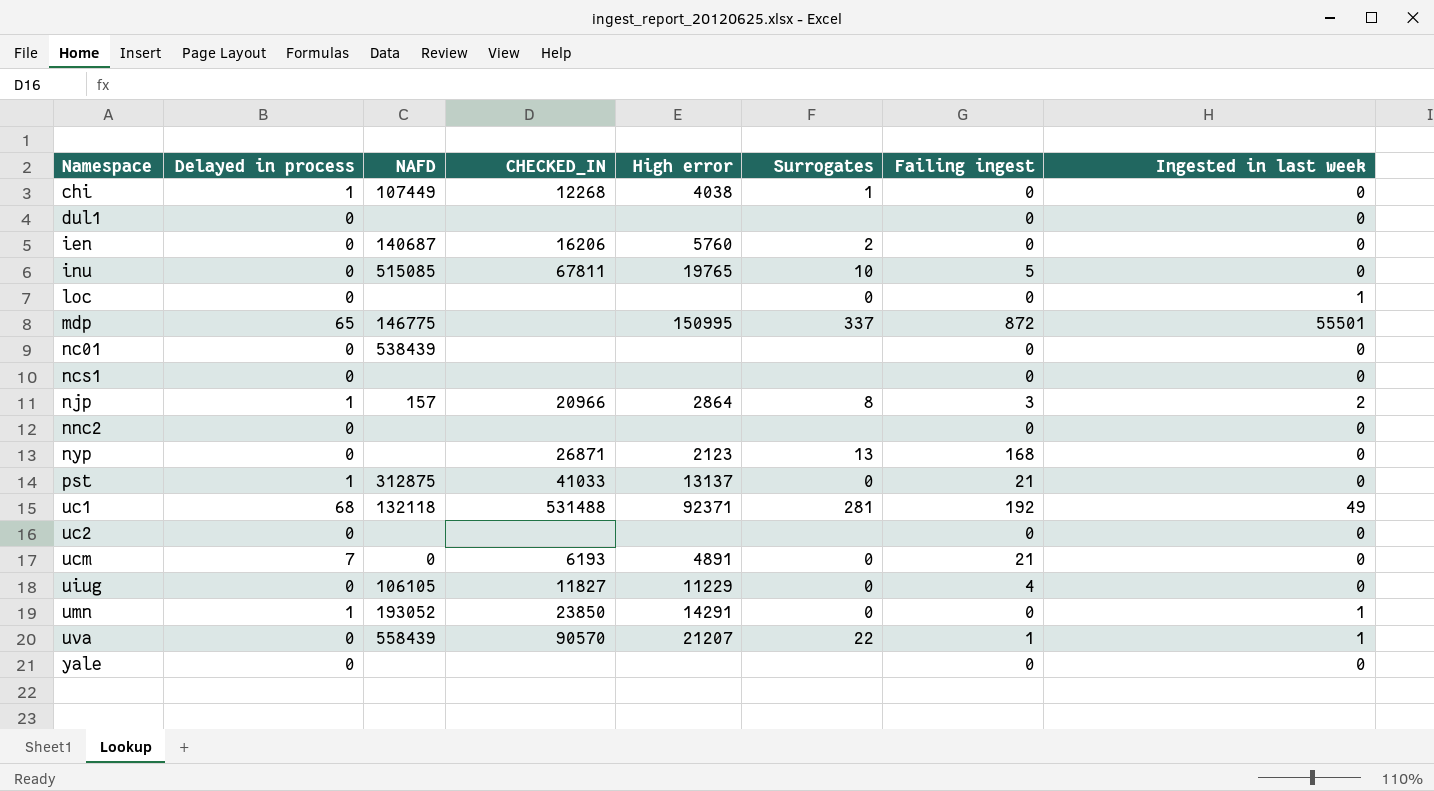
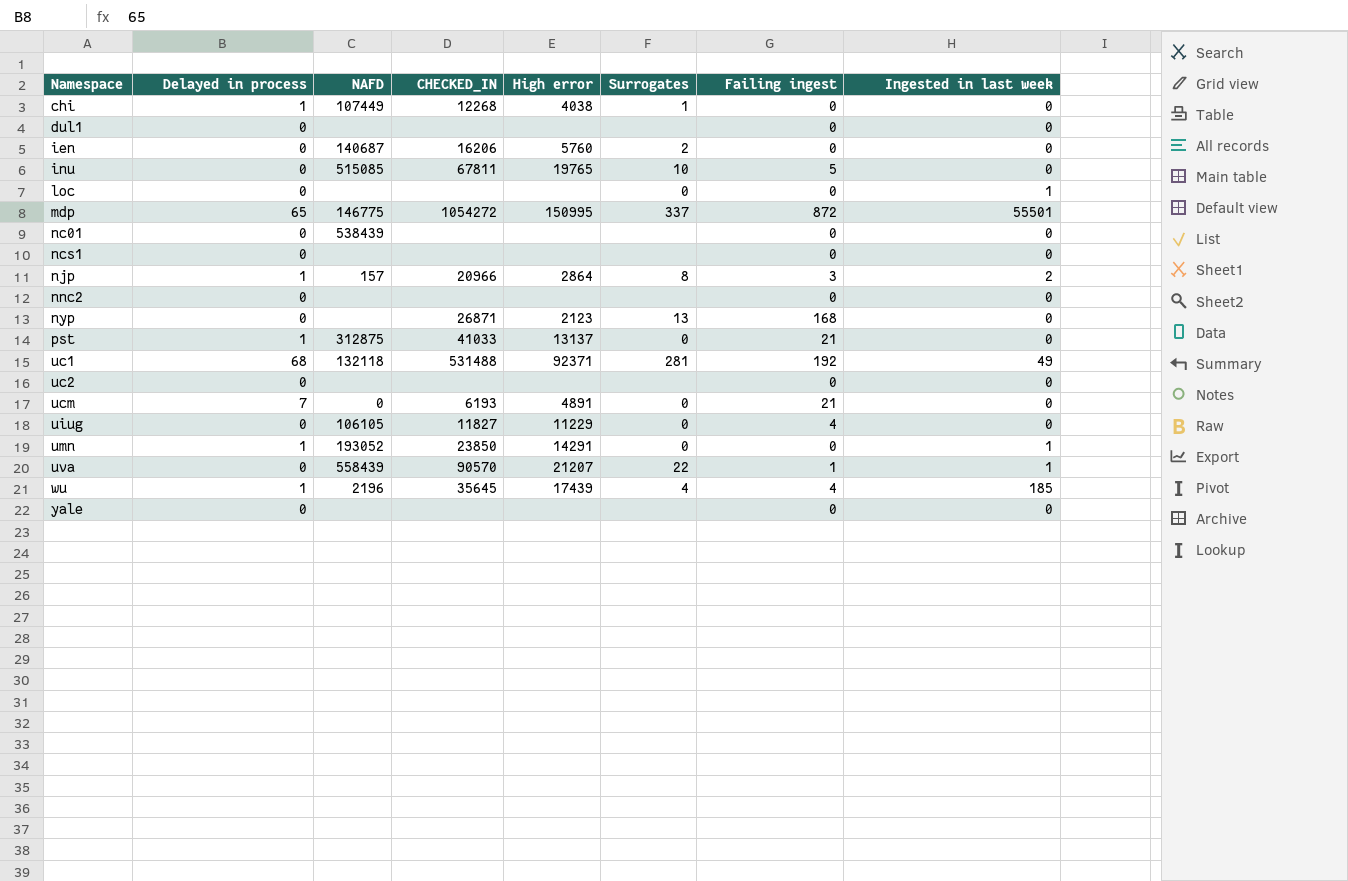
mdp | CHECKED_IN: none -> 1054272
row wu: none -> 1 | 2196 | 35645 | 17439 | 4 | 4 | 185

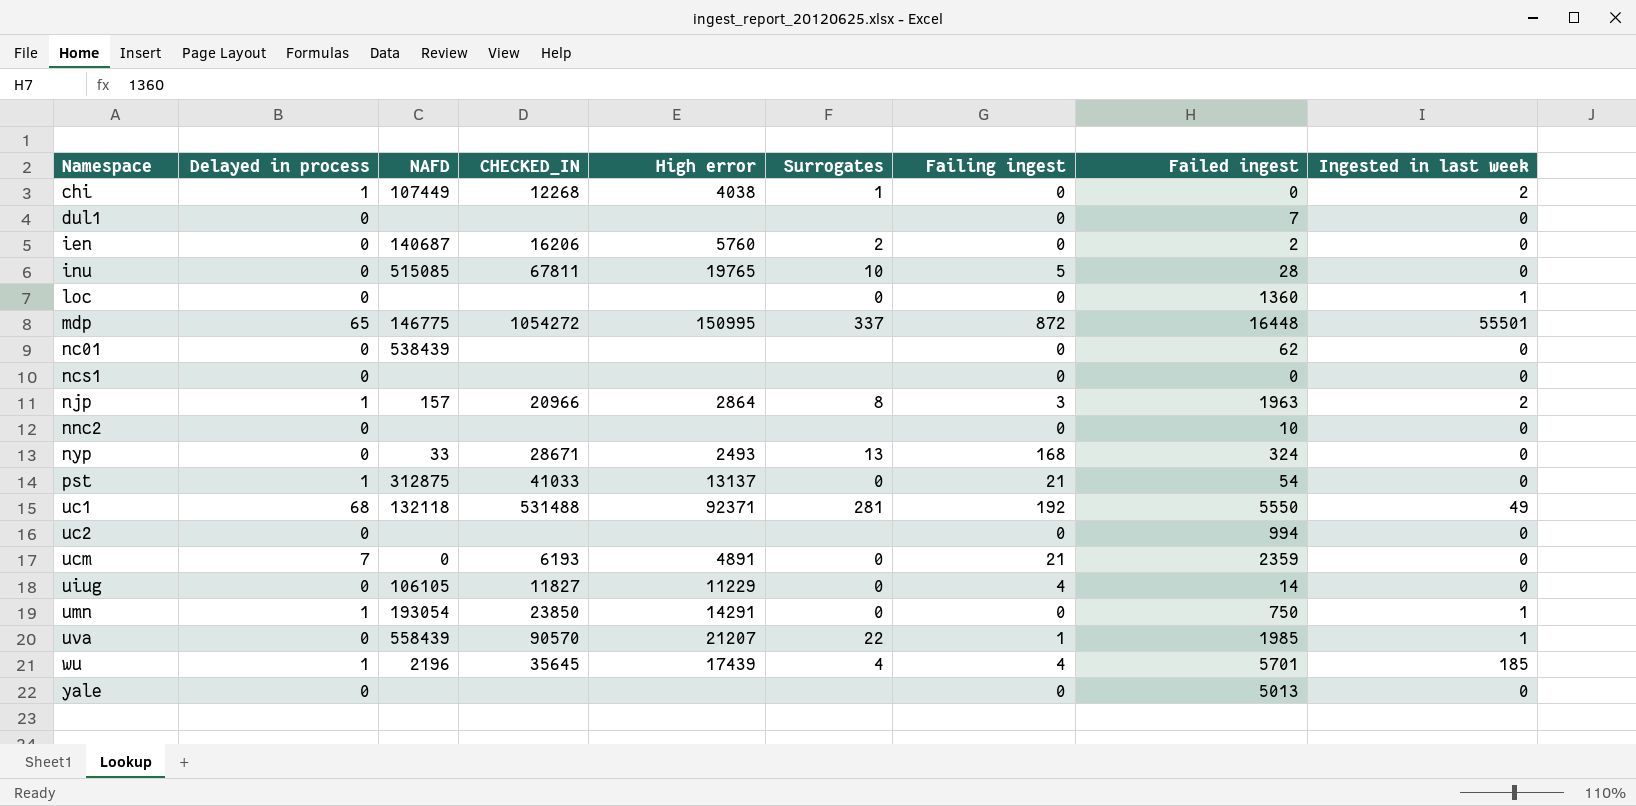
column Failed ingest | position: none -> 8
chi | Ingested in last week: 0 -> 2
nyp | NAFD: none -> 33
nyp | CHECKED_IN: 26871 -> 28671
nyp | High error: 2123 -> 2493
umn | NAFD: 193052 -> 193054

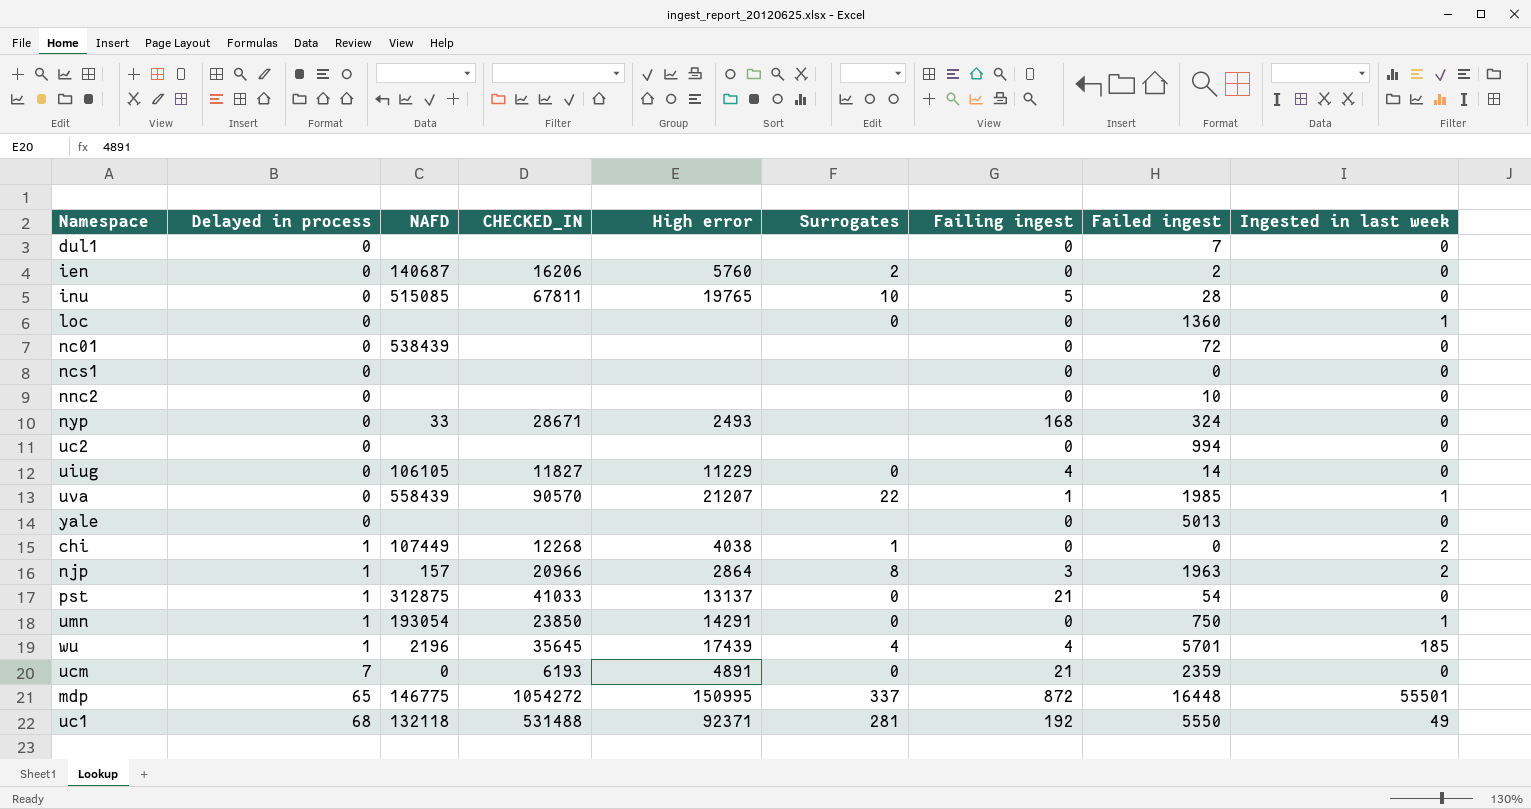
row order: Namespace ascending -> Delayed in process ascending
nc01 | Failed ingest: 62 -> 72
nyp | Surrogates: 13 -> none

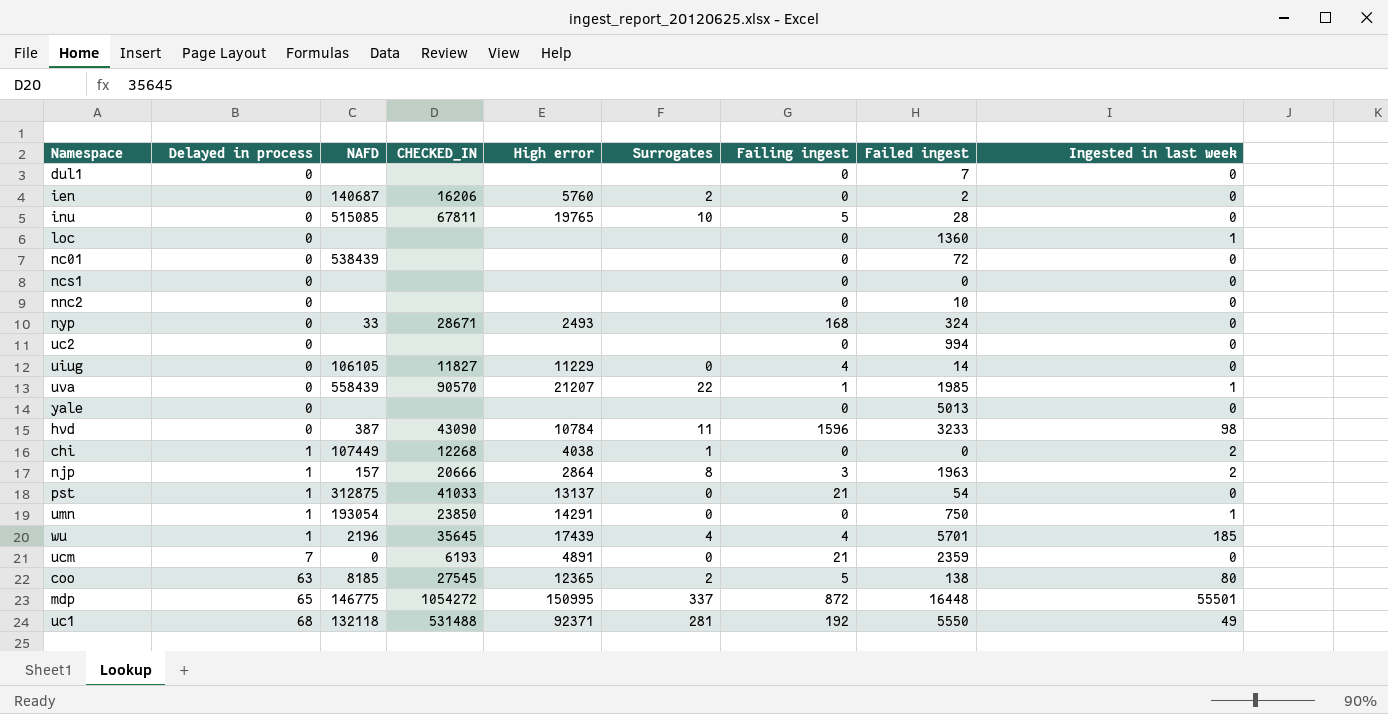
loc | Surrogates: 0 -> none
row hvd: none -> 0 | 387 | 43090 | 10784 | 11 | 1596 | 3233 | 98
njp | CHECKED_IN: 20966 -> 20666
row coo: none -> 63 | 8185 | 27545 | 12365 | 2 | 5 | 138 | 80

